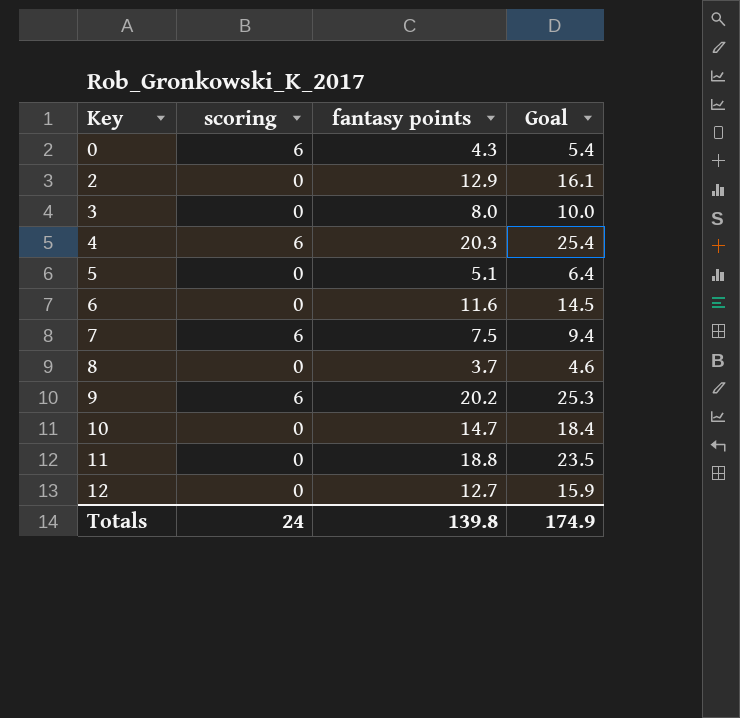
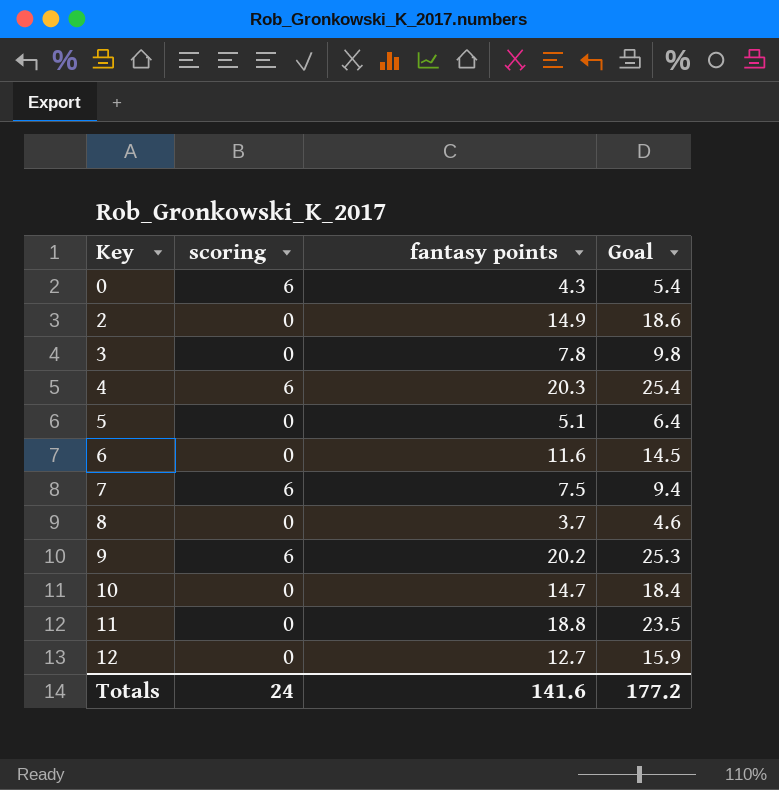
2 | fantasy points: 12.9 -> 14.9
2 | Goal: 16.1 -> 18.6
3 | fantasy points: 8.0 -> 7.8
3 | Goal: 10.0 -> 9.8
Totals | fantasy points: 139.8 -> 141.6
Totals | Goal: 174.9 -> 177.2

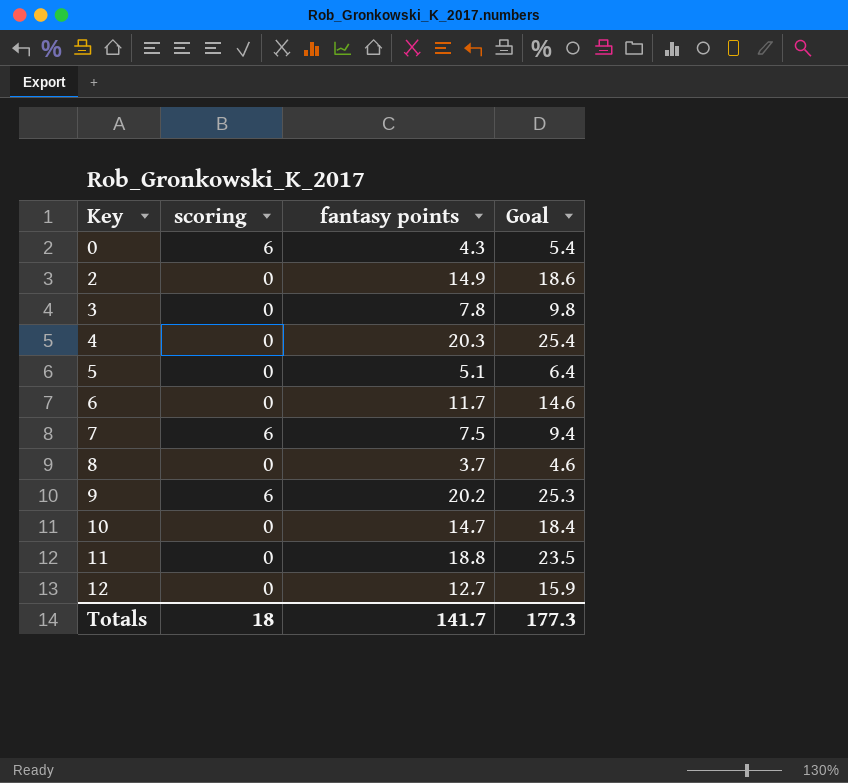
4 | scoring: 6 -> 0
6 | fantasy points: 11.6 -> 11.7
6 | Goal: 14.5 -> 14.6
Totals | scoring: 24 -> 18
Totals | fantasy points: 141.6 -> 141.7
Totals | Goal: 177.2 -> 177.3

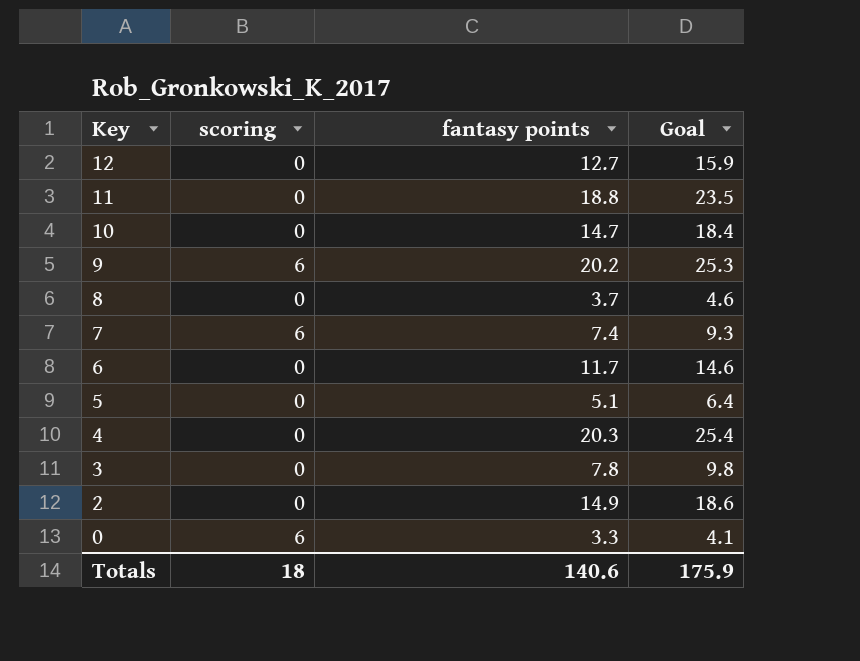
row order: Key ascending -> Key descending
7 | fantasy points: 7.5 -> 7.4
7 | Goal: 9.4 -> 9.3
0 | fantasy points: 4.3 -> 3.3
0 | Goal: 5.4 -> 4.1
Totals | fantasy points: 141.7 -> 140.6
Totals | Goal: 177.3 -> 175.9

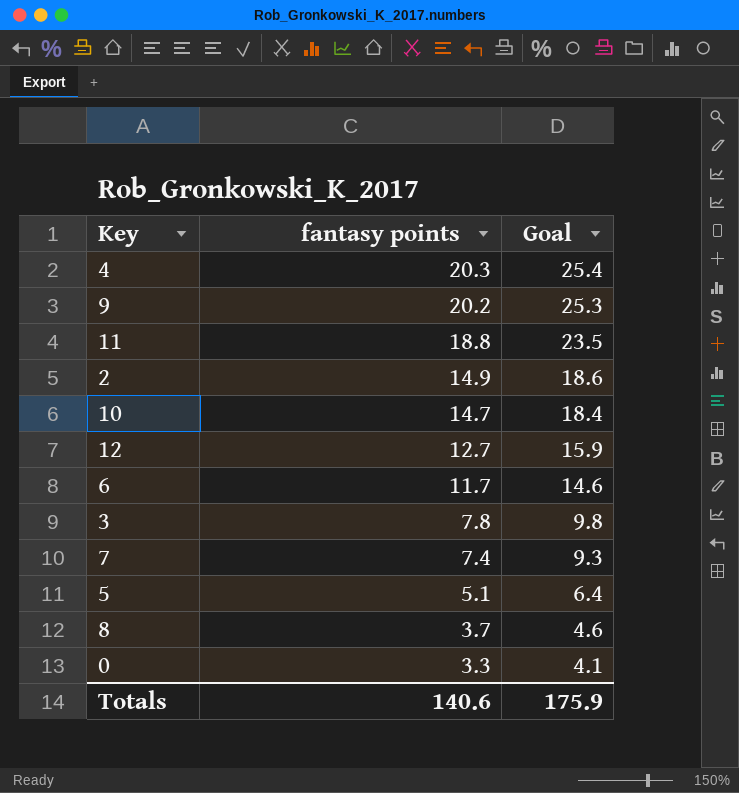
row order: Key descending -> fantasy points descending
column scoring | position: 2 -> none

